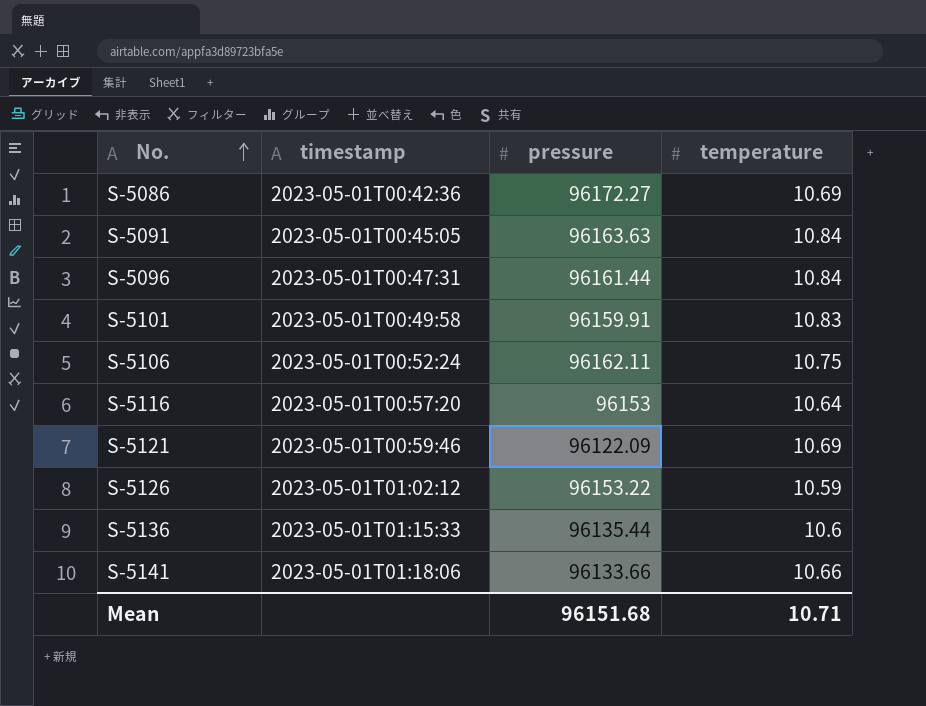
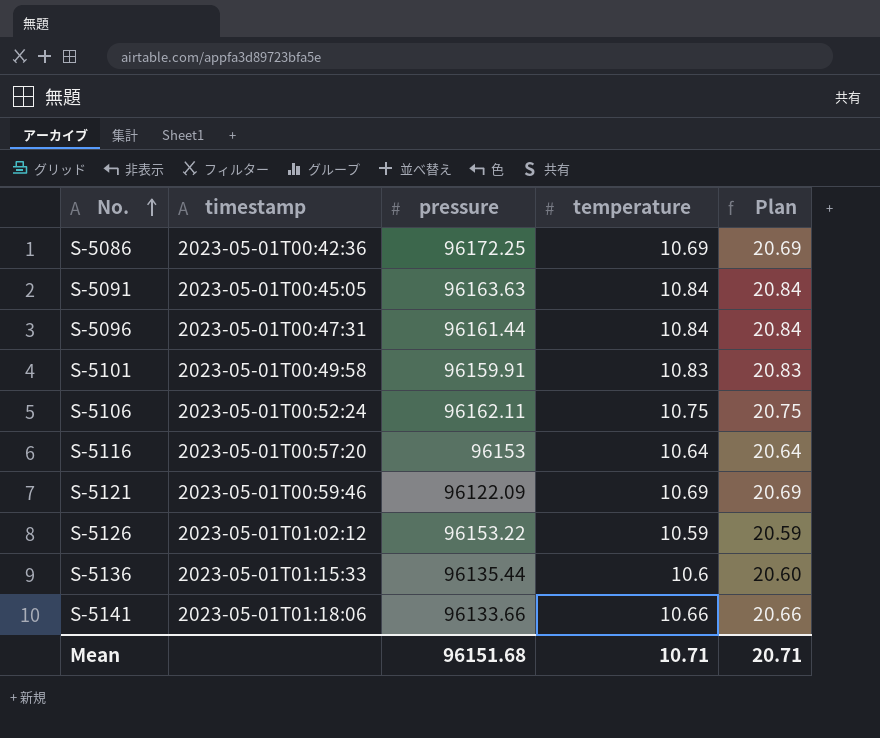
column Plan | formula: none -> [temperature] + 10
S-5086 | pressure: 96172.27 -> 96172.25

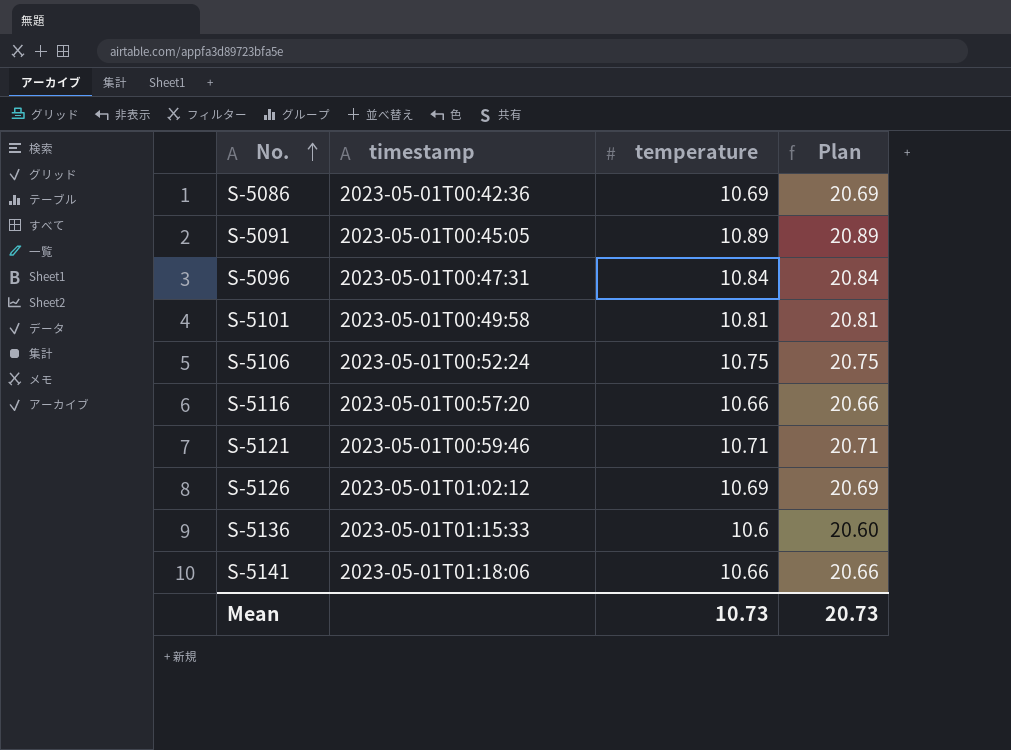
column pressure | position: 3 -> none
S-5091 | temperature: 10.84 -> 10.89
S-5091 | Plan: 20.84 -> 20.89
S-5101 | temperature: 10.83 -> 10.81
S-5101 | Plan: 20.83 -> 20.81
S-5116 | temperature: 10.64 -> 10.66
S-5116 | Plan: 20.64 -> 20.66
S-5121 | temperature: 10.69 -> 10.71
S-5121 | Plan: 20.69 -> 20.71
S-5126 | temperature: 10.59 -> 10.69
S-5126 | Plan: 20.59 -> 20.69
Mean | temperature: 10.71 -> 10.73
Mean | Plan: 20.71 -> 20.73

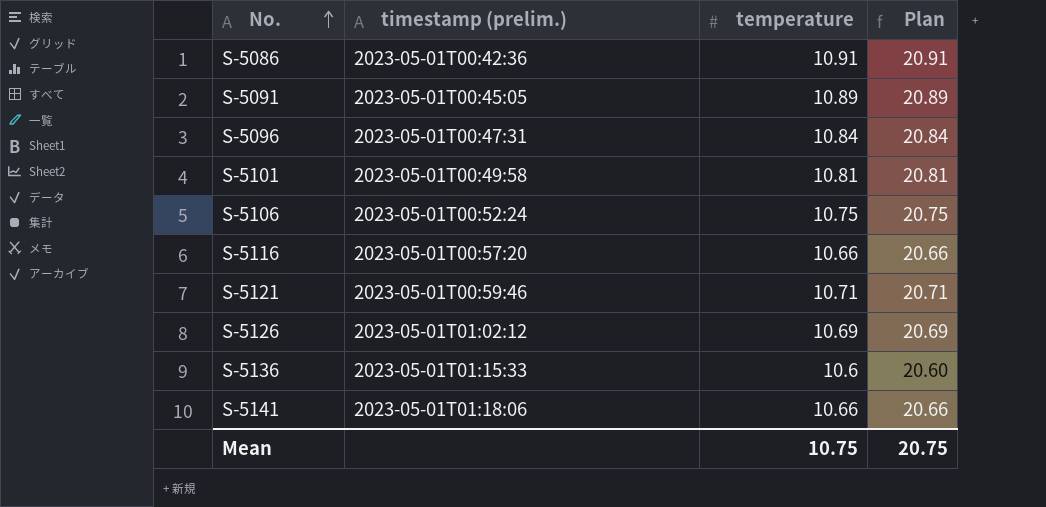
column name: timestamp -> timestamp (prelim.)
S-5086 | temperature: 10.69 -> 10.91
S-5086 | Plan: 20.69 -> 20.91
Mean | temperature: 10.73 -> 10.75
Mean | Plan: 20.73 -> 20.75

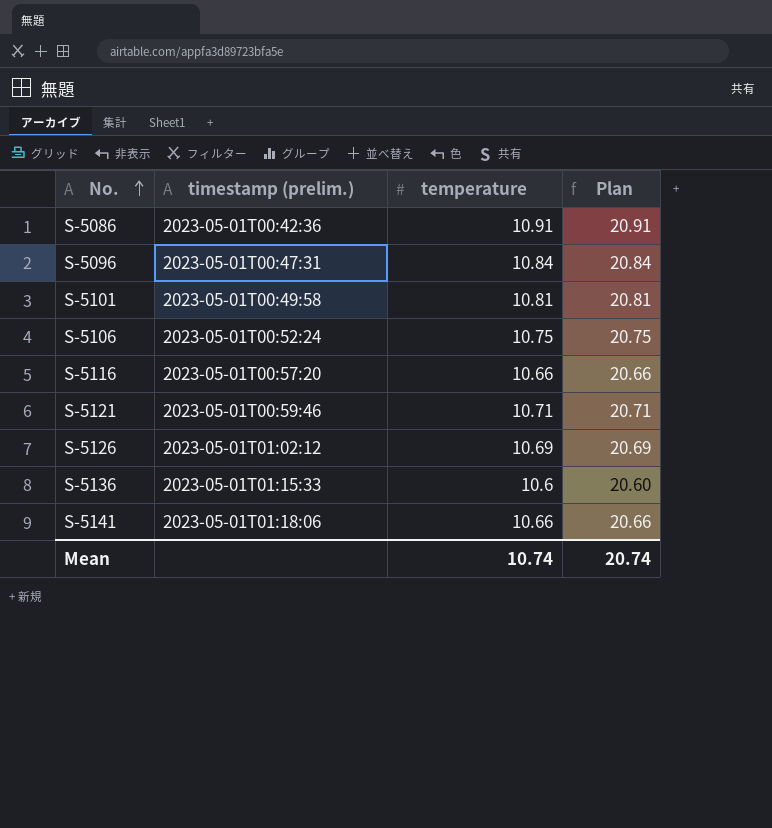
row S-5091: 2023-05-01T00:45:05 | 10.89 | 20.89 -> none
Mean | temperature: 10.75 -> 10.74
Mean | Plan: 20.75 -> 20.74

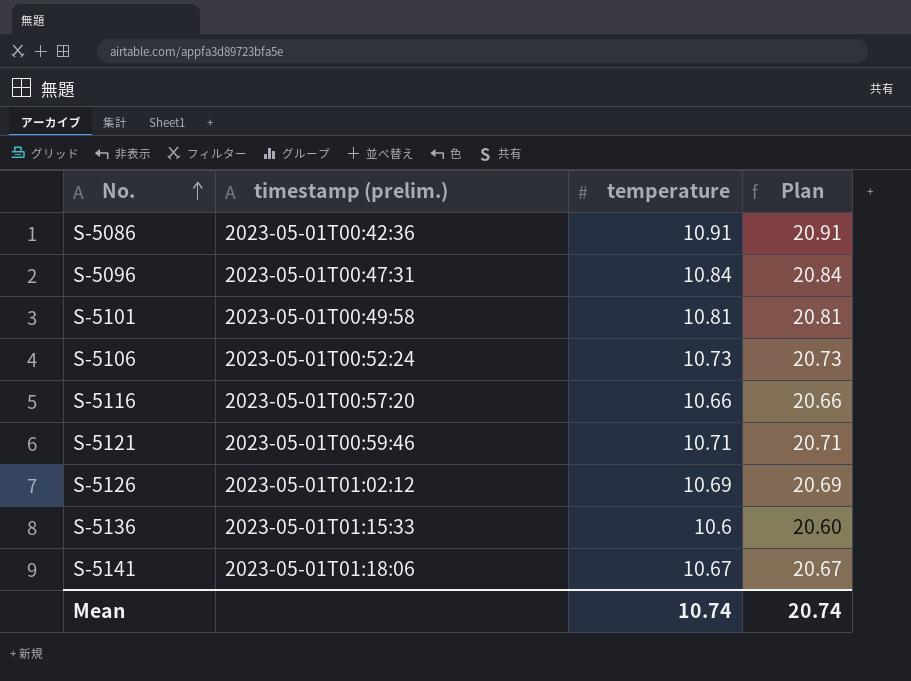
S-5106 | temperature: 10.75 -> 10.73
S-5106 | Plan: 20.75 -> 20.73
S-5141 | temperature: 10.66 -> 10.67
S-5141 | Plan: 20.66 -> 20.67

